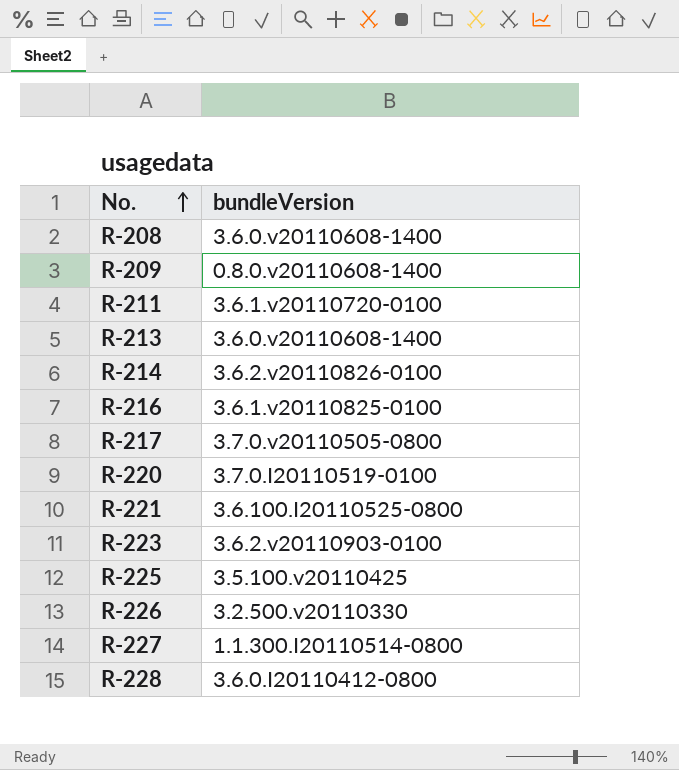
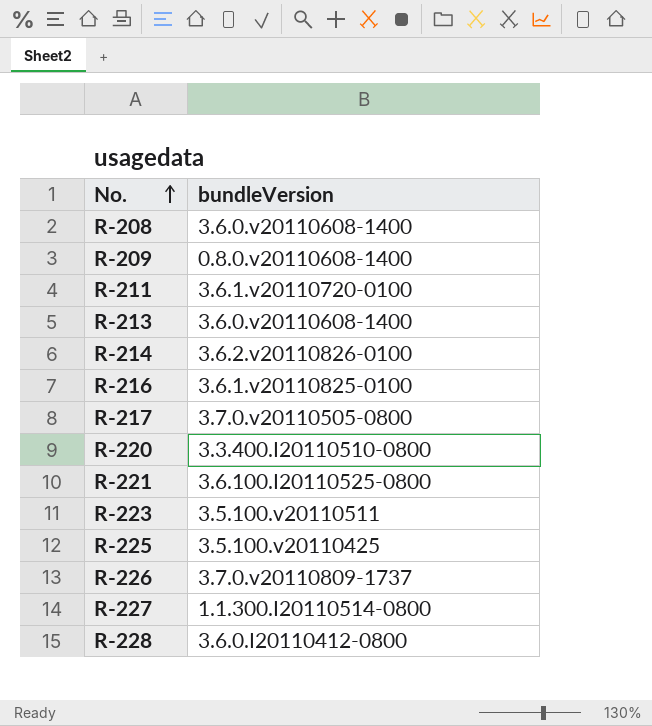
R-220 | bundleVersion: 3.7.0.I20110519-0100 -> 3.3.400.I20110510-0800
R-223 | bundleVersion: 3.6.2.v20110903-0100 -> 3.5.100.v20110511
R-226 | bundleVersion: 3.2.500.v20110330 -> 3.7.0.v20110809-1737

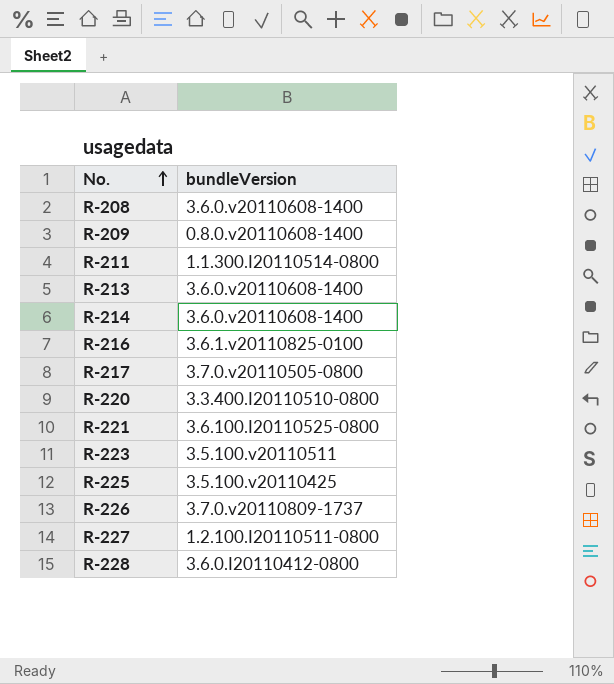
R-211 | bundleVersion: 3.6.1.v20110720-0100 -> 1.1.300.I20110514-0800
R-214 | bundleVersion: 3.6.2.v20110826-0100 -> 3.6.0.v20110608-1400
R-227 | bundleVersion: 1.1.300.I20110514-0800 -> 1.2.100.I20110511-0800

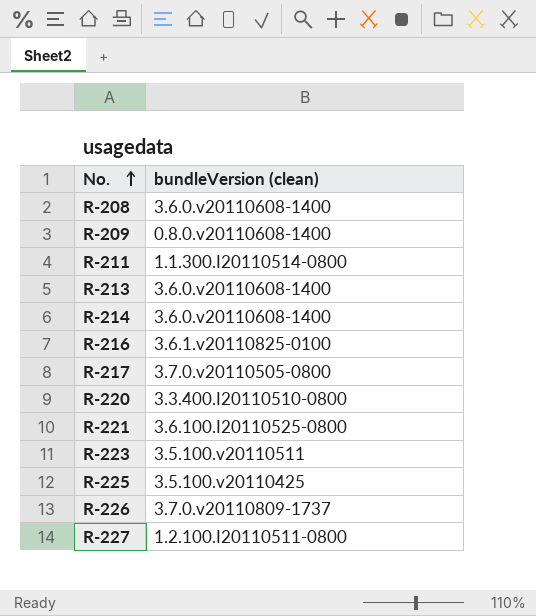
column name: bundleVersion -> bundleVersion (clean)
row R-228: 3.6.0.I20110412-0800 -> none

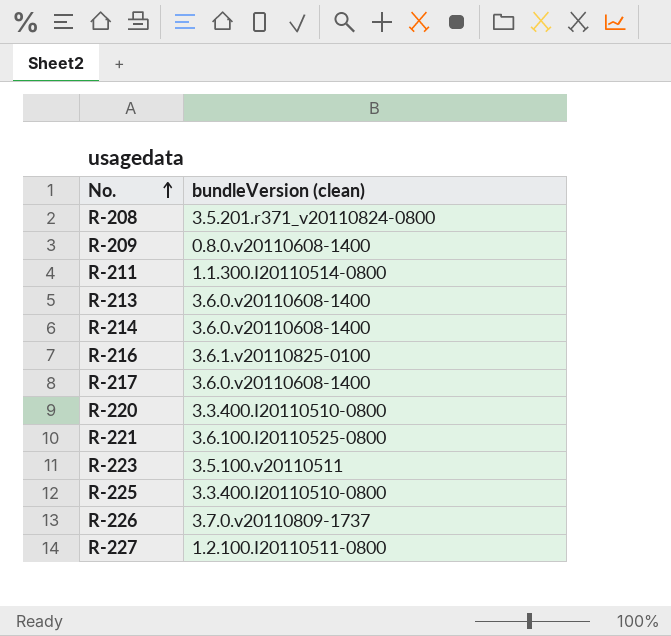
R-208 | bundleVersion (clean): 3.6.0.v20110608-1400 -> 3.5.201.r371_v20110824-0800
R-217 | bundleVersion (clean): 3.7.0.v20110505-0800 -> 3.6.0.v20110608-1400
R-225 | bundleVersion (clean): 3.5.100.v20110425 -> 3.3.400.I20110510-0800

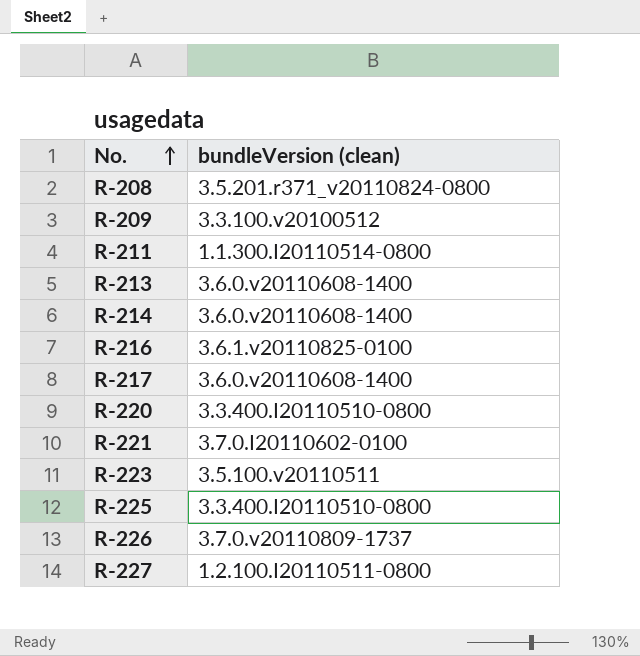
R-209 | bundleVersion (clean): 0.8.0.v20110608-1400 -> 3.3.100.v20100512
R-221 | bundleVersion (clean): 3.6.100.I20110525-0800 -> 3.7.0.I20110602-0100

